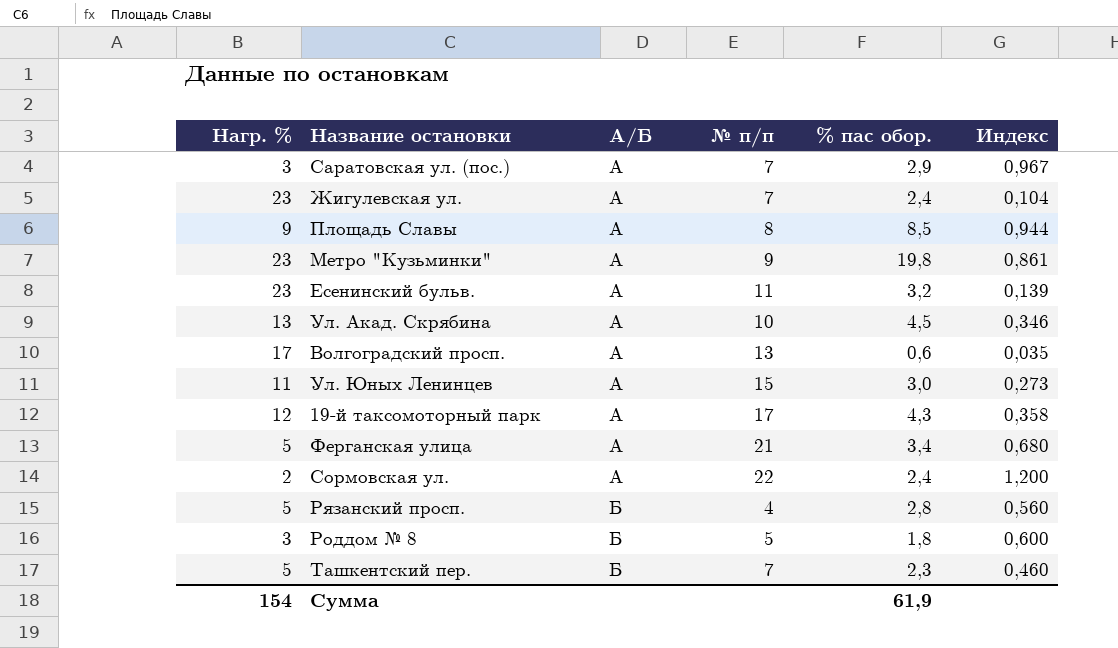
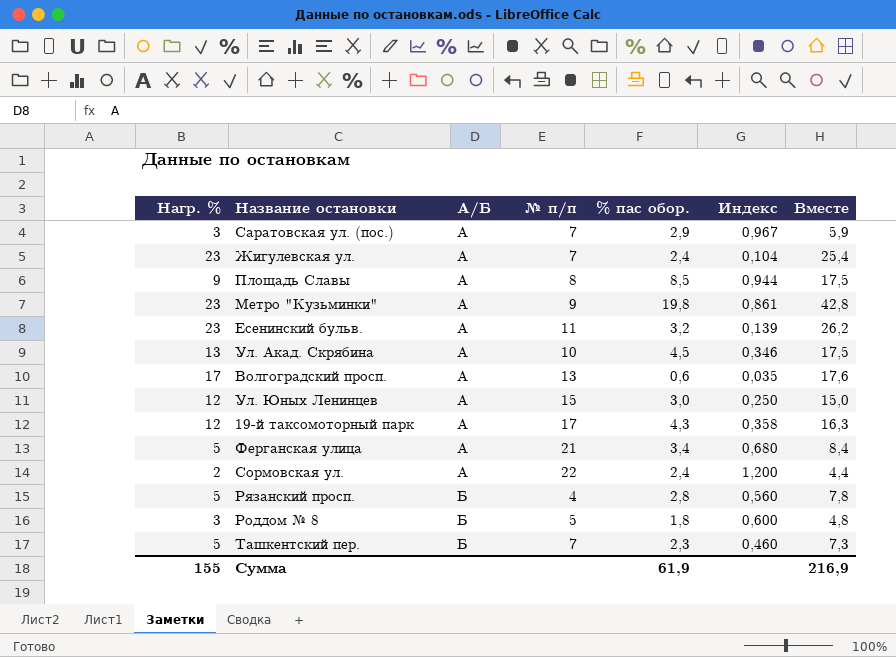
column Вместе | formula: none -> [Нагр. %] + [% пас обор.]
Ул. Юных Ленинцев | Нагр. %: 11 -> 12
Ул. Юных Ленинцев | Индекс: 0,273 -> 0,250
Сумма | Нагр. %: 154 -> 155

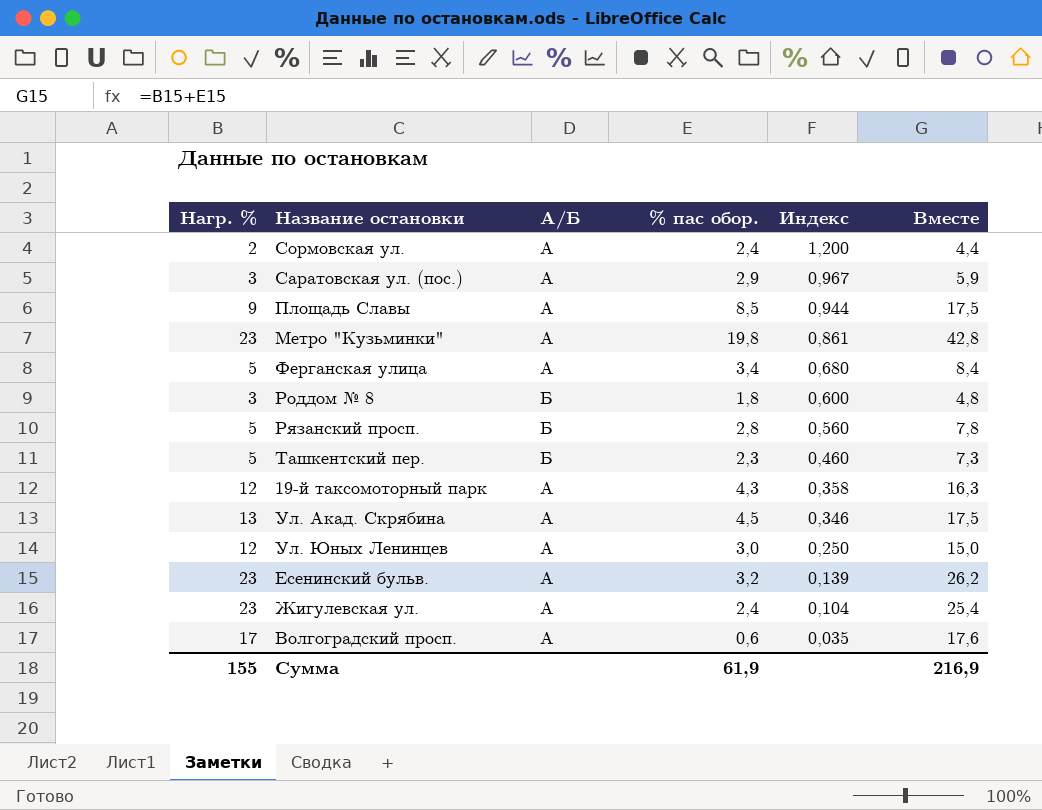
row order: А/Б ascending -> Индекс descending
column № п/п | position: 4 -> none

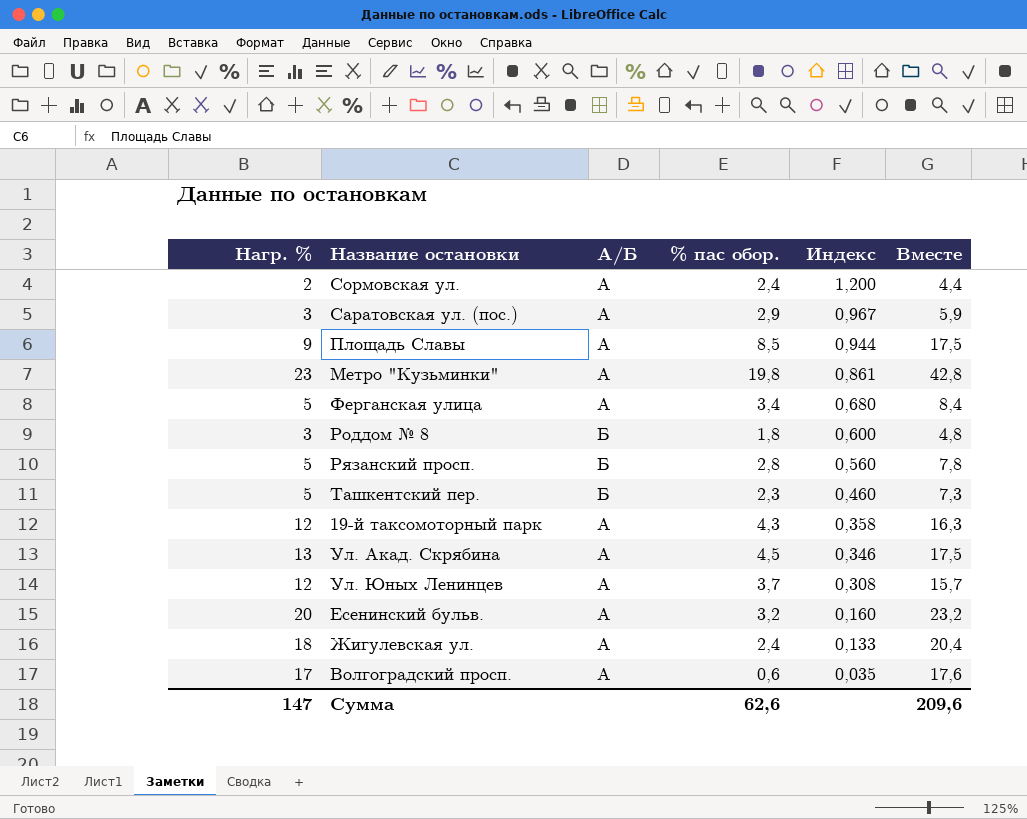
Ул. Юных Ленинцев | % пас обор.: 3,0 -> 3,7
Ул. Юных Ленинцев | Индекс: 0,250 -> 0,308
Ул. Юных Ленинцев | Вместе: 15,0 -> 15,7
Есенинский бульв. | Нагр. %: 23 -> 20
Есенинский бульв. | Индекс: 0,139 -> 0,160
Есенинский бульв. | Вместе: 26,2 -> 23,2
Жигулевская ул. | Нагр. %: 23 -> 18
Жигулевская ул. | Индекс: 0,104 -> 0,133
Жигулевская ул. | Вместе: 25,4 -> 20,4
Сумма | Нагр. %: 155 -> 147
Сумма | % пас обор.: 61,9 -> 62,6
Сумма | Вместе: 216,9 -> 209,6

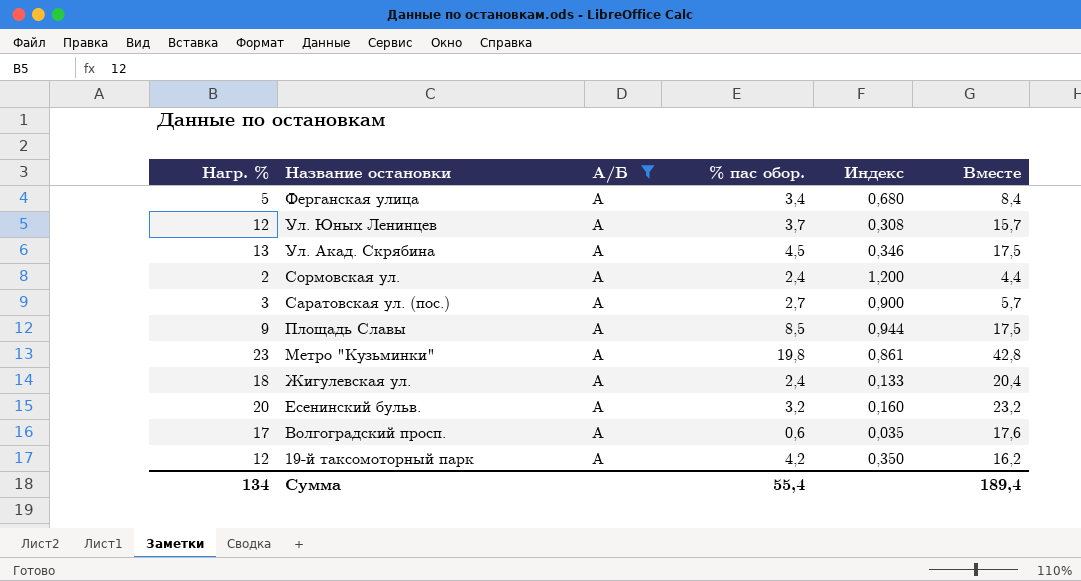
filter: none -> А/Б = А
row order: Индекс descending -> Название остановки descending
Саратовская ул. (пос.) | % пас обор.: 2,9 -> 2,7
Саратовская ул. (пос.) | Индекс: 0,967 -> 0,900
Саратовская ул. (пос.) | Вместе: 5,9 -> 5,7
19-й таксомоторный парк | % пас обор.: 4,3 -> 4,2
19-й таксомоторный парк | Индекс: 0,358 -> 0,350
19-й таксомоторный парк | Вместе: 16,3 -> 16,2
Сумма | Нагр. %: 147 -> 134
Сумма | % пас обор.: 62,6 -> 55,4
Сумма | Вместе: 209,6 -> 189,4

